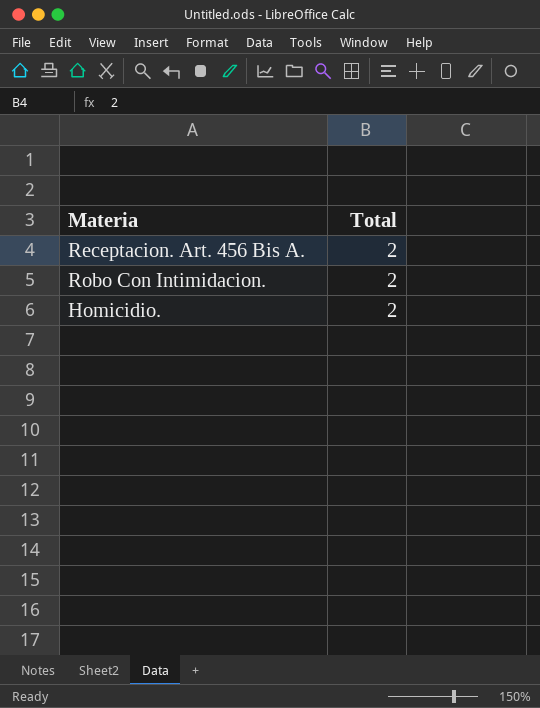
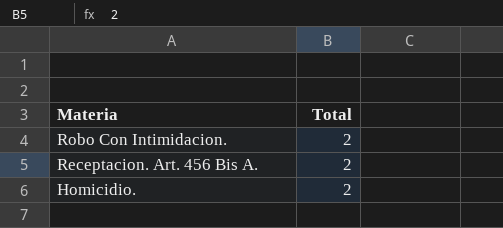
row order: none -> Materia descending

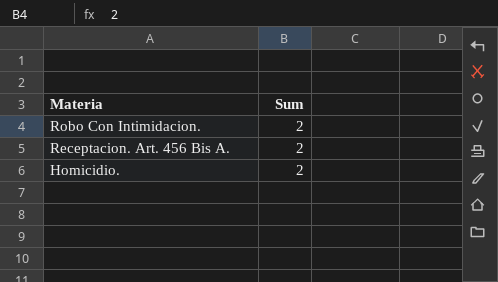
column name: Total -> Sum

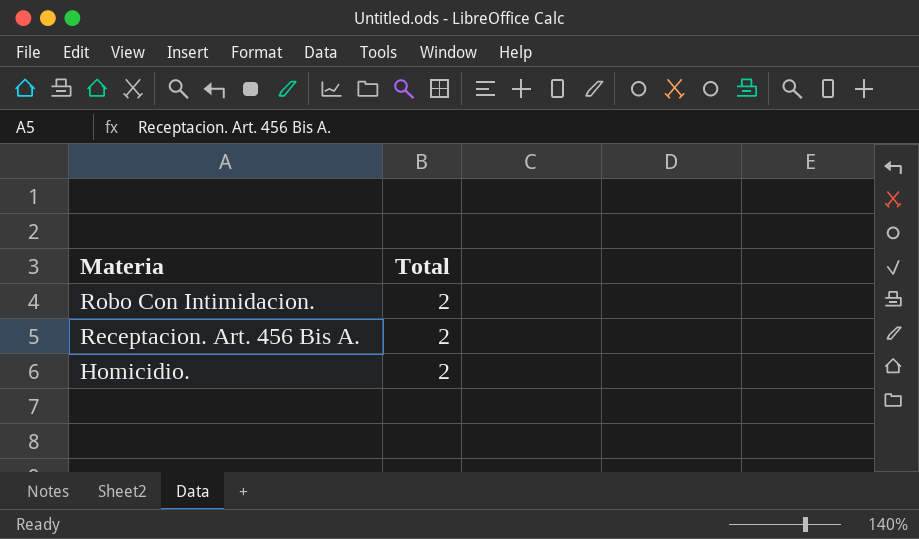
column name: Sum -> Total

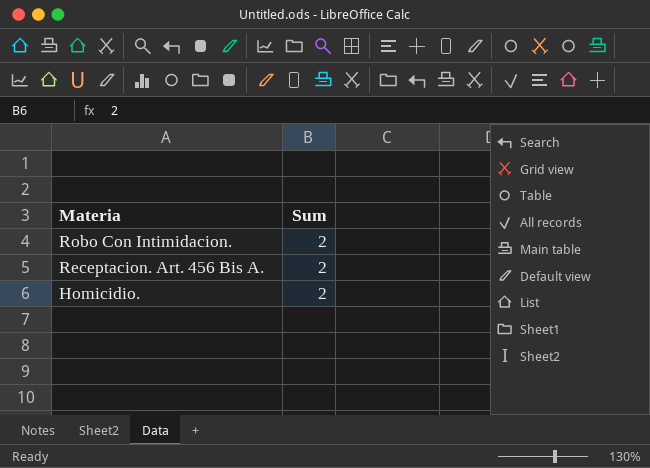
column name: Total -> Sum

